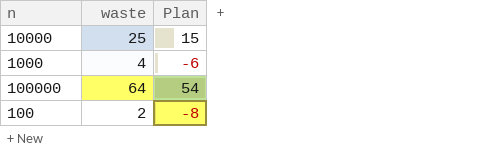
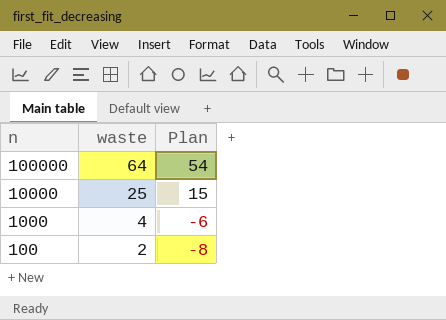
row order: none -> n descending

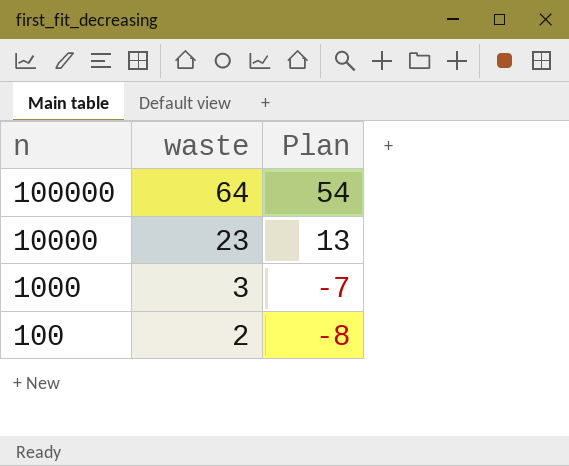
10000 | waste: 25 -> 23
10000 | Plan: 15 -> 13
1000 | waste: 4 -> 3
1000 | Plan: -6 -> -7

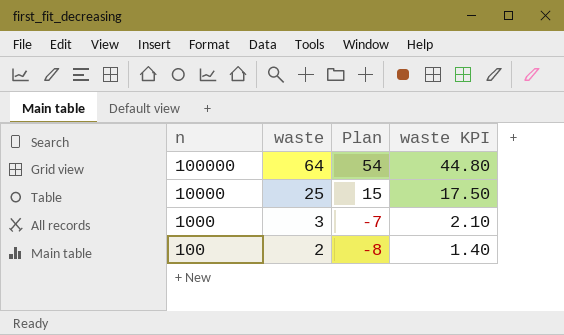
column waste KPI | formula: none -> [waste] * 0.7
10000 | waste: 23 -> 25
10000 | Plan: 13 -> 15

